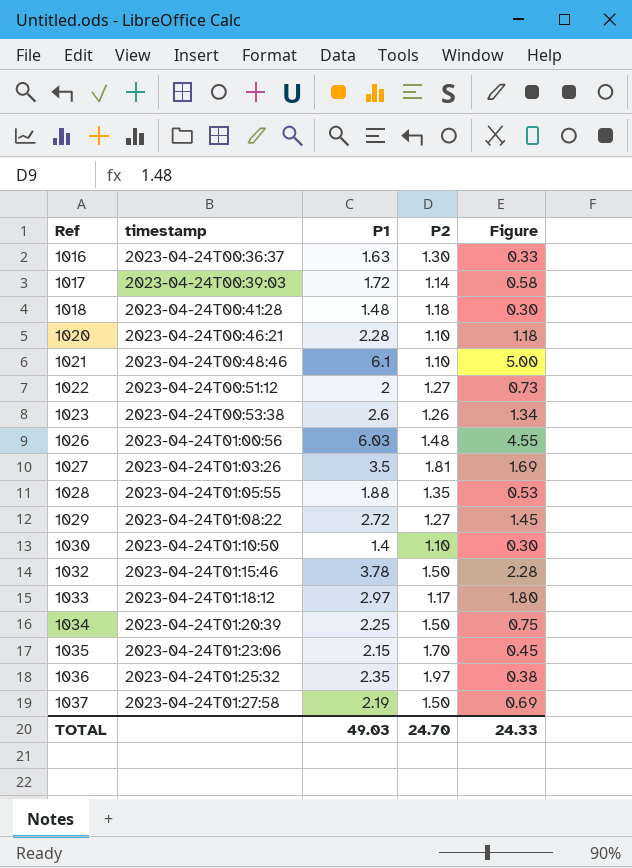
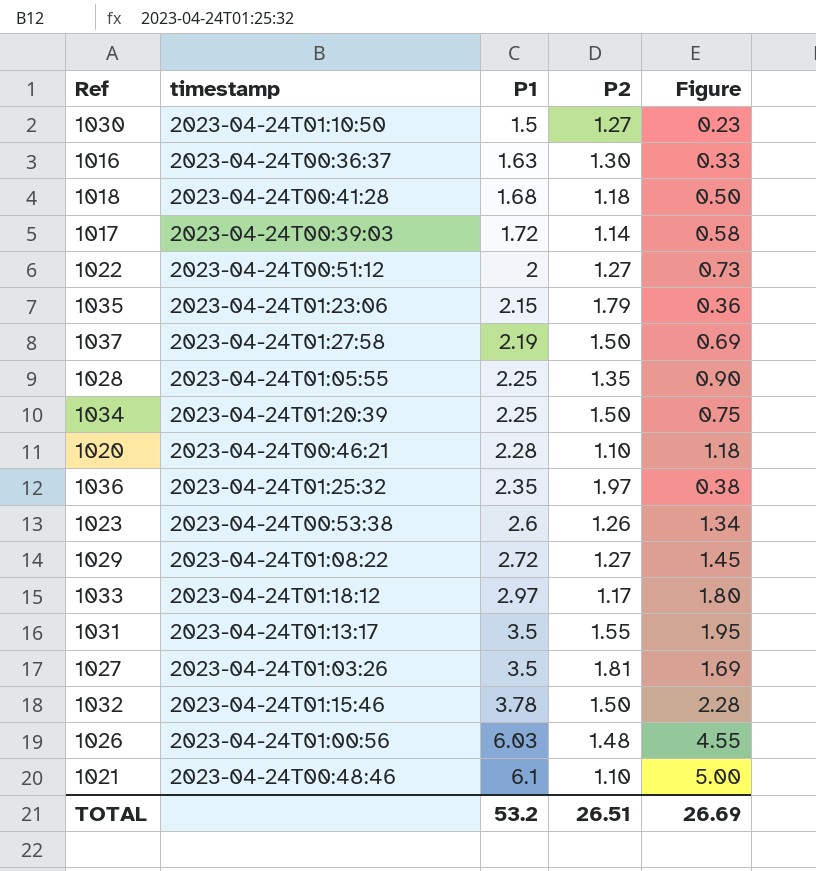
row order: Ref ascending -> P1 ascending
1030 | P1: 1.4 -> 1.5
1030 | P2: 1.10 -> 1.27
1030 | Figure: 0.30 -> 0.23
1018 | P1: 1.48 -> 1.68
1018 | Figure: 0.30 -> 0.50
1035 | P2: 1.70 -> 1.79
1035 | Figure: 0.45 -> 0.36
1028 | P1: 1.88 -> 2.25
1028 | Figure: 0.53 -> 0.90
row 1031: none -> 2023-04-24T01:13:17 | 3.5 | 1.55 | 1.95
TOTAL | P1: 49.03 -> 53.2
TOTAL | P2: 24.70 -> 26.51
TOTAL | Figure: 24.33 -> 26.69

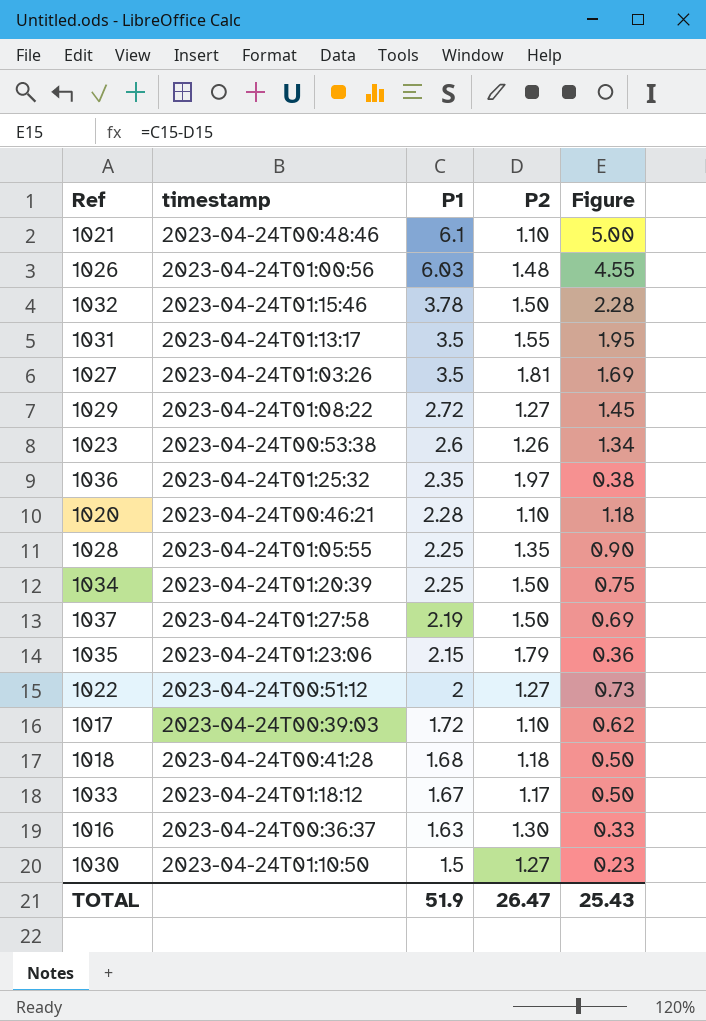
row order: P1 ascending -> P1 descending
1017 | P2: 1.14 -> 1.10
1017 | Figure: 0.58 -> 0.62
1033 | P1: 2.97 -> 1.67
1033 | Figure: 1.80 -> 0.50
TOTAL | P1: 53.2 -> 51.9
TOTAL | P2: 26.51 -> 26.47
TOTAL | Figure: 26.69 -> 25.43

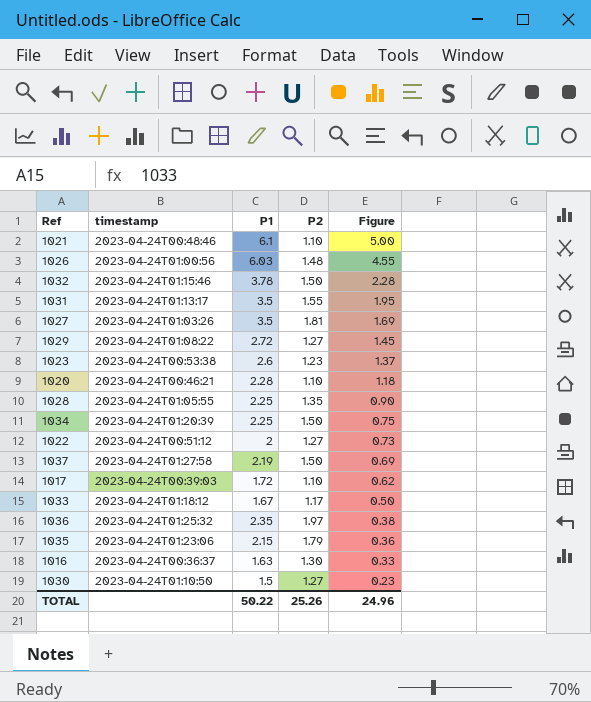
row order: P1 descending -> Figure descending
row 1018: 2023-04-24T00:41:28 | 1.68 | 1.18 | 0.50 -> none
1023 | P2: 1.26 -> 1.23
1023 | Figure: 1.34 -> 1.37
TOTAL | P1: 51.9 -> 50.22
TOTAL | P2: 26.47 -> 25.26
TOTAL | Figure: 25.43 -> 24.96

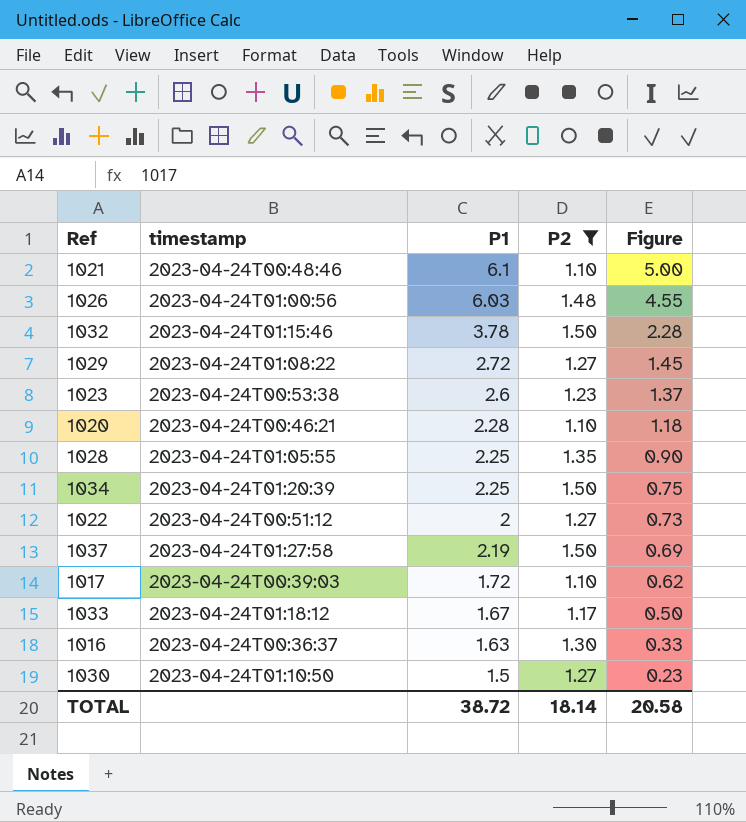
filter: none -> P2 <= 1.50
TOTAL | P1: 50.22 -> 38.72
TOTAL | P2: 25.26 -> 18.14
TOTAL | Figure: 24.96 -> 20.58

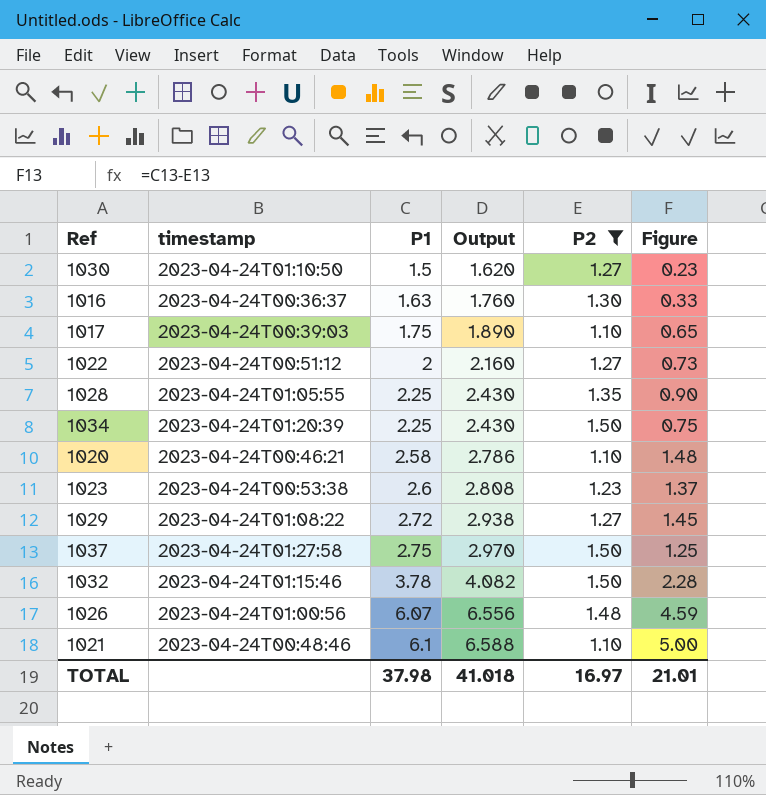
row order: Figure descending -> P1 ascending
column Output | formula: none -> [P1] * 1.08
row 1033: 2023-04-24T01:18:12 | 1.67 | 1.17 | 0.50 -> none
1017 | P1: 1.72 -> 1.75
1017 | Figure: 0.62 -> 0.65
1020 | P1: 2.28 -> 2.58
1020 | Figure: 1.18 -> 1.48
1037 | P1: 2.19 -> 2.75
1037 | Figure: 0.69 -> 1.25
1026 | P1: 6.03 -> 6.07
1026 | Figure: 4.55 -> 4.59
TOTAL | P1: 38.72 -> 37.98
TOTAL | P2: 18.14 -> 16.97
TOTAL | Figure: 20.58 -> 21.01

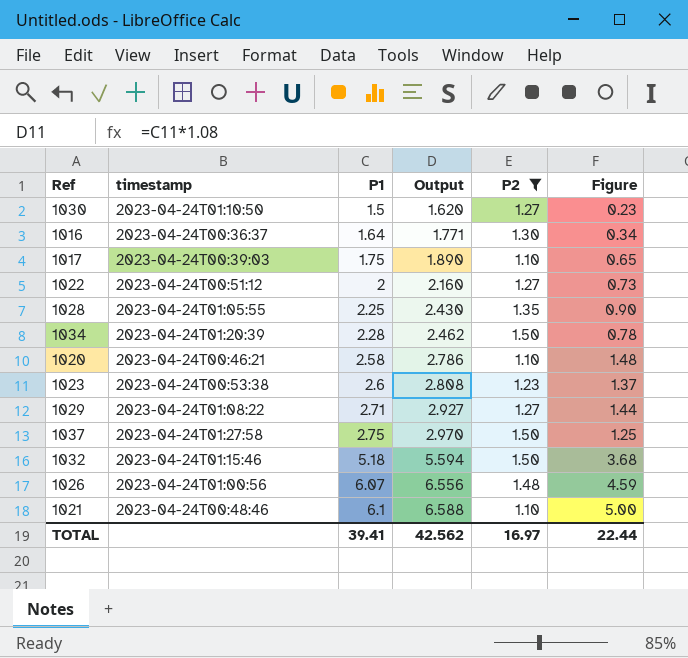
1016 | P1: 1.63 -> 1.64
1016 | Output: 1.760 -> 1.771
1016 | Figure: 0.33 -> 0.34
1034 | P1: 2.25 -> 2.28
1034 | Output: 2.430 -> 2.462
1034 | Figure: 0.75 -> 0.78
1029 | P1: 2.72 -> 2.71
1029 | Output: 2.938 -> 2.927
1029 | Figure: 1.45 -> 1.44
1032 | P1: 3.78 -> 5.18
1032 | Output: 4.082 -> 5.594
1032 | Figure: 2.28 -> 3.68
TOTAL | P1: 37.98 -> 39.41
TOTAL | Output: 41.018 -> 42.562
TOTAL | Figure: 21.01 -> 22.44

